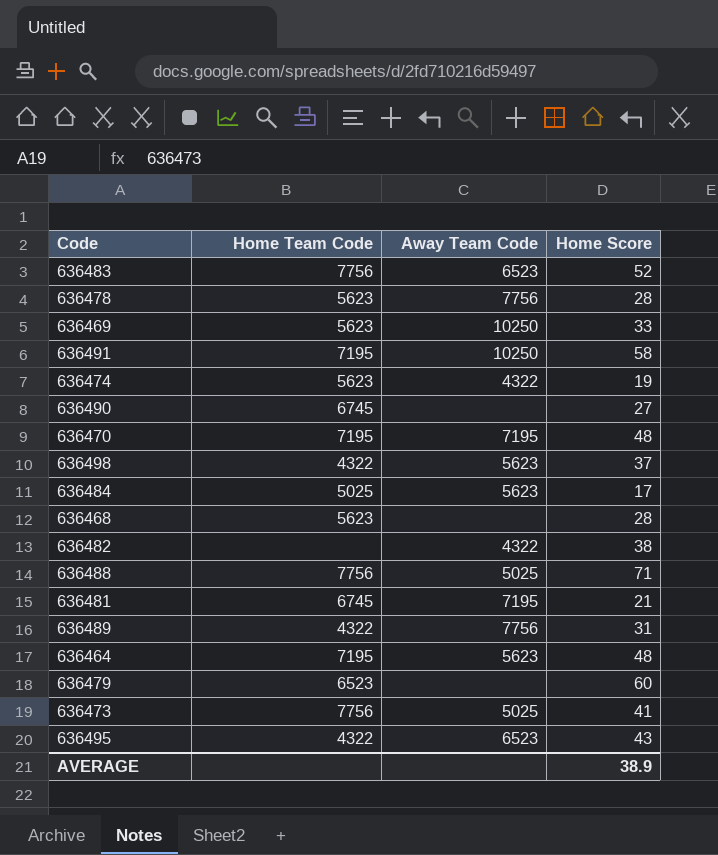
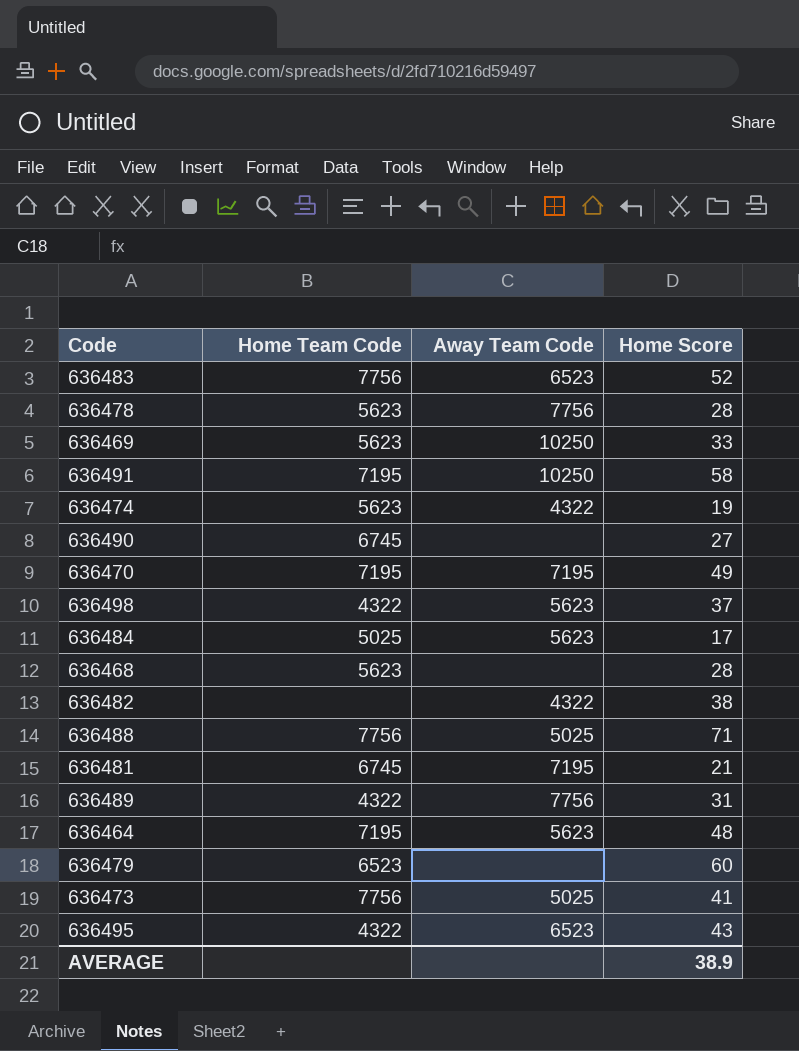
636470 | Home Score: 48 -> 49

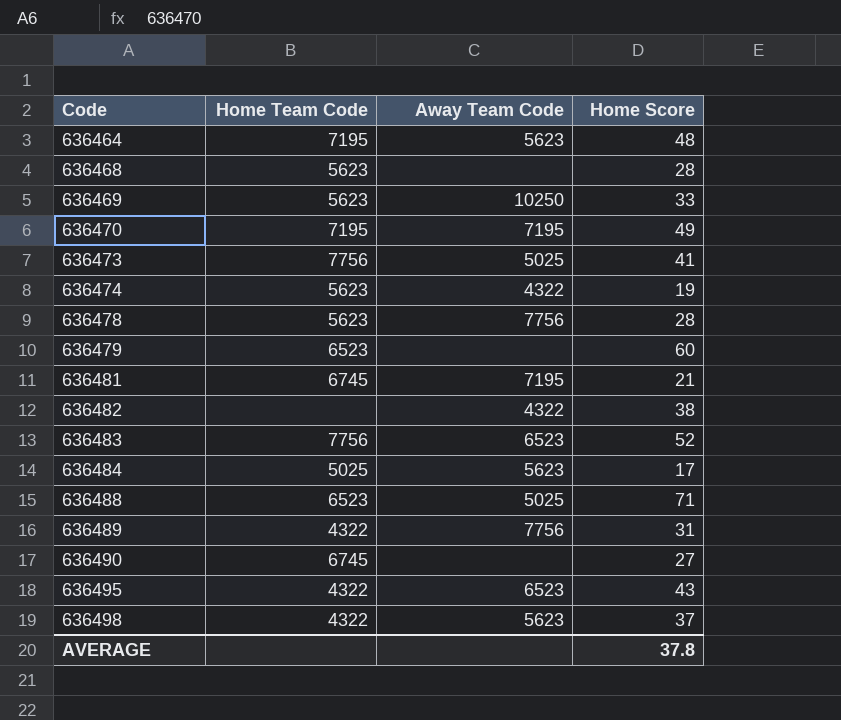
row order: none -> Code ascending
row 636491: 7195 | 10250 | 58 -> none
636488 | Home Team Code: 7756 -> 6523
AVERAGE | Home Score: 38.9 -> 37.8

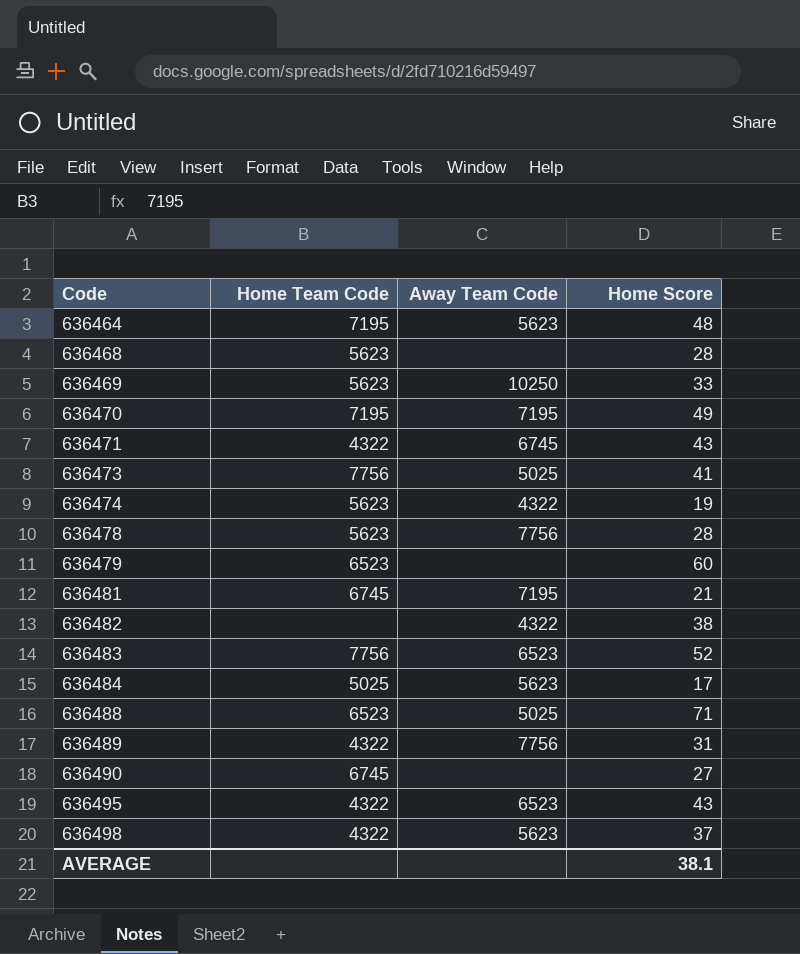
row 636471: none -> 4322 | 6745 | 43
AVERAGE | Home Score: 37.8 -> 38.1

